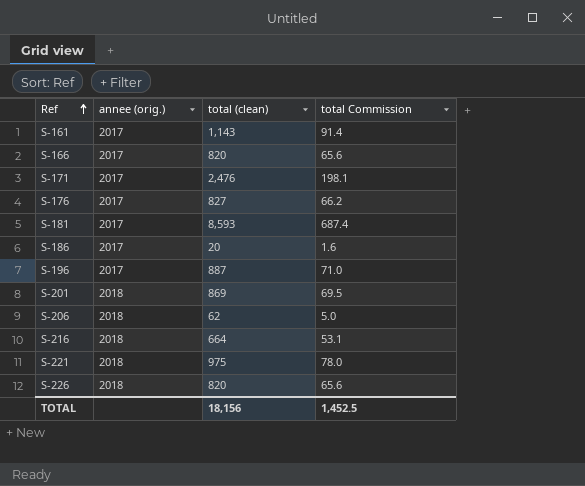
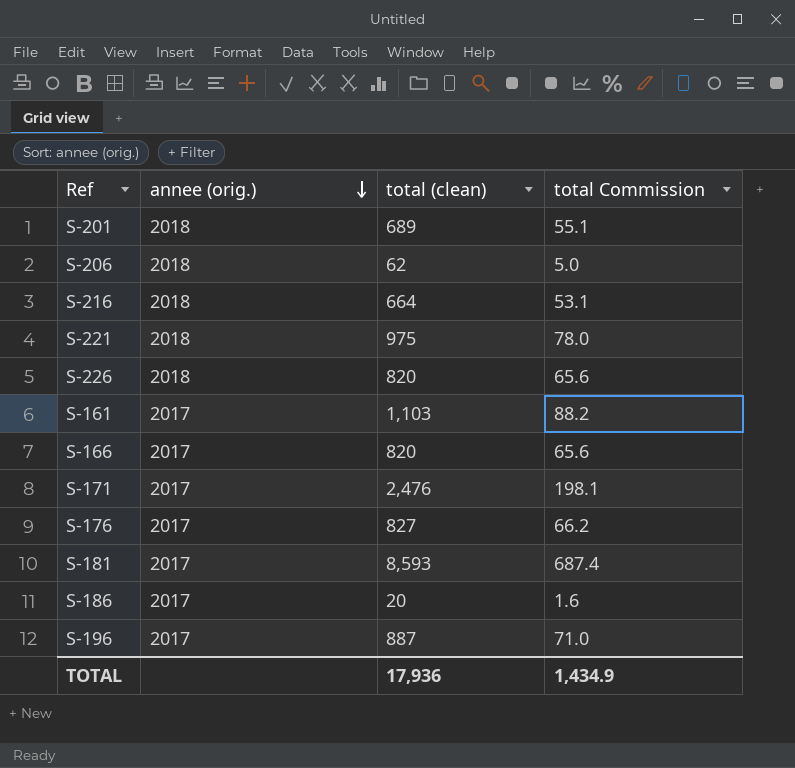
row order: Ref ascending -> annee (orig.) descending
S-201 | total (clean): 869 -> 689
S-201 | total Commission: 69.5 -> 55.1
S-161 | total (clean): 1,143 -> 1,103
S-161 | total Commission: 91.4 -> 88.2
TOTAL | total (clean): 18,156 -> 17,936
TOTAL | total Commission: 1,452.5 -> 1,434.9

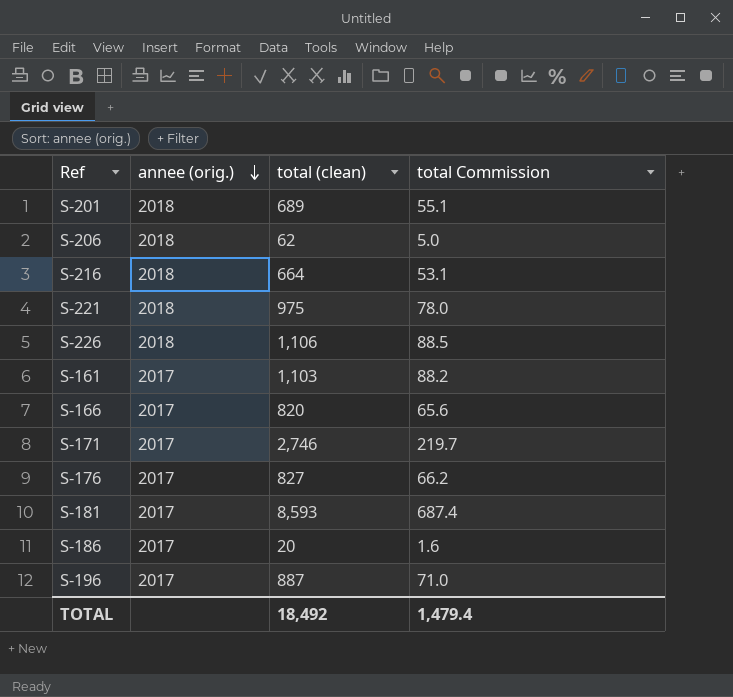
S-226 | total (clean): 820 -> 1,106
S-226 | total Commission: 65.6 -> 88.5
S-171 | total (clean): 2,476 -> 2,746
S-171 | total Commission: 198.1 -> 219.7
TOTAL | total (clean): 17,936 -> 18,492
TOTAL | total Commission: 1,434.9 -> 1,479.4

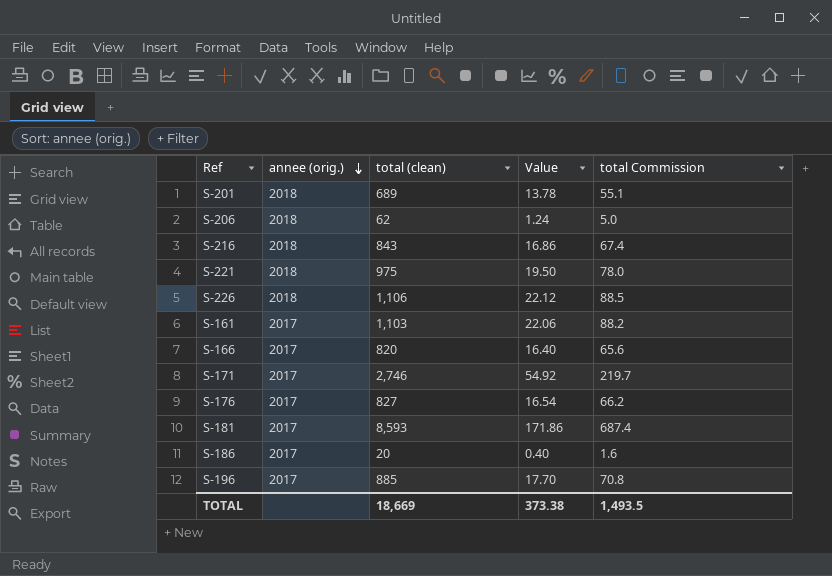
column Value | formula: none -> [total (clean)] * 0.02
S-216 | total (clean): 664 -> 843
S-216 | total Commission: 53.1 -> 67.4
S-196 | total (clean): 887 -> 885
S-196 | total Commission: 71.0 -> 70.8
TOTAL | total (clean): 18,492 -> 18,669
TOTAL | total Commission: 1,479.4 -> 1,493.5

